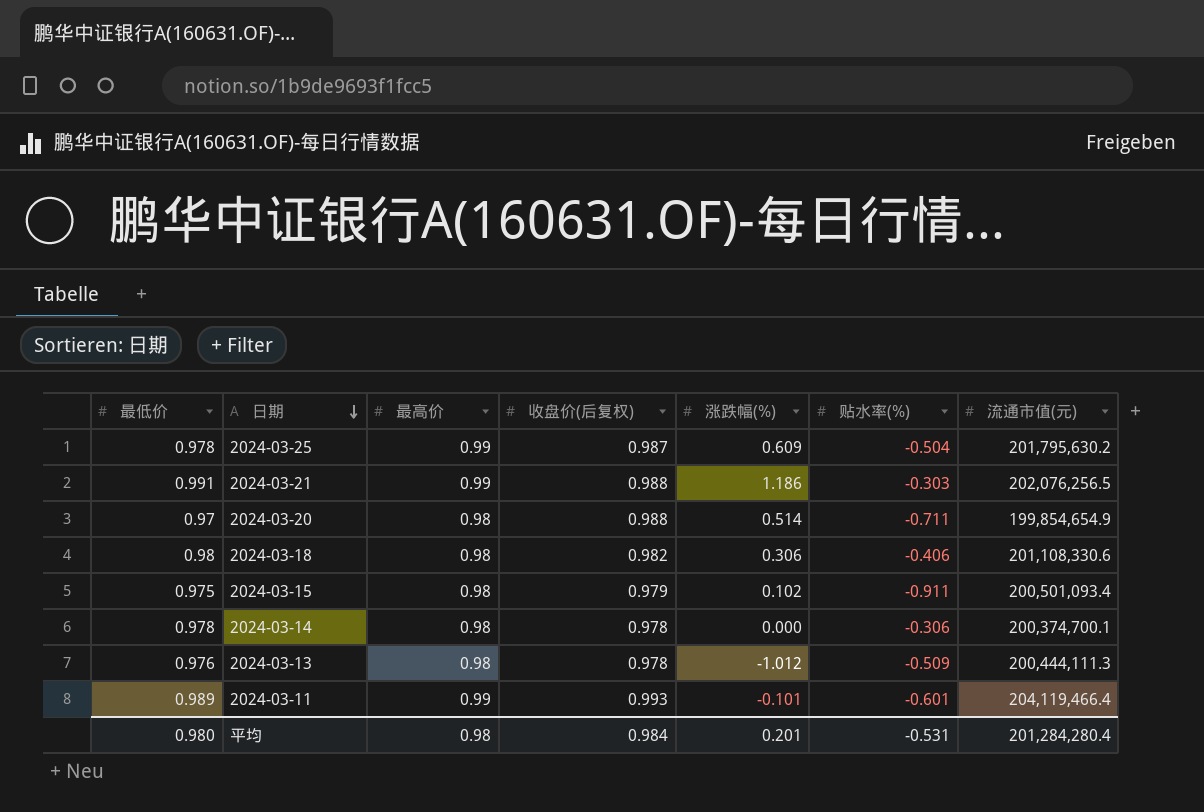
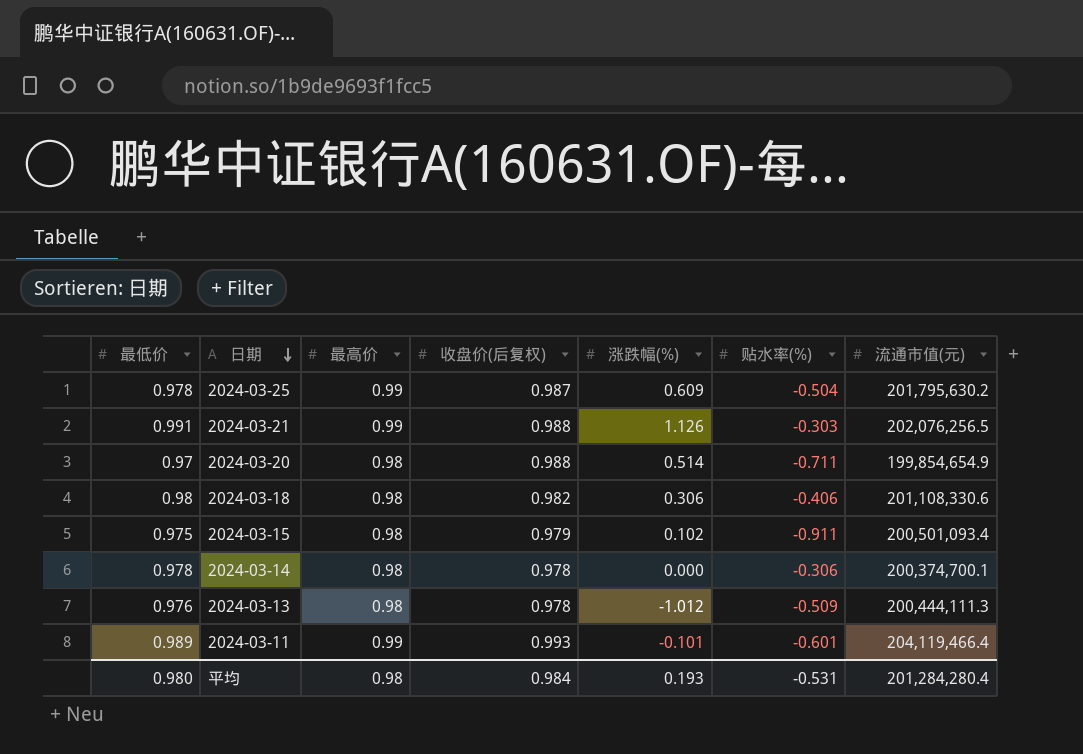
2024-03-21 | 涨跌幅(%): 1.186 -> 1.126
平均 | 涨跌幅(%): 0.201 -> 0.193

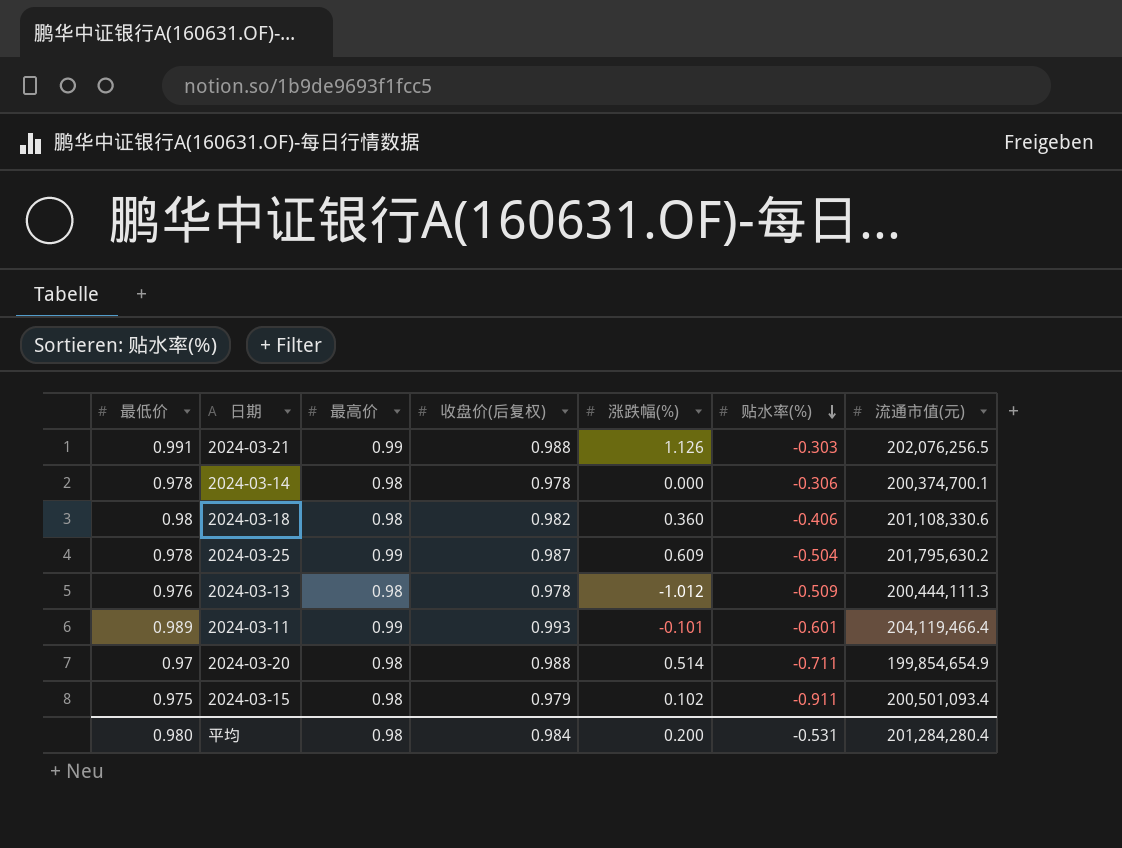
row order: 日期 descending -> 贴水率(%) descending
2024-03-18 | 涨跌幅(%): 0.306 -> 0.360
平均 | 涨跌幅(%): 0.193 -> 0.200

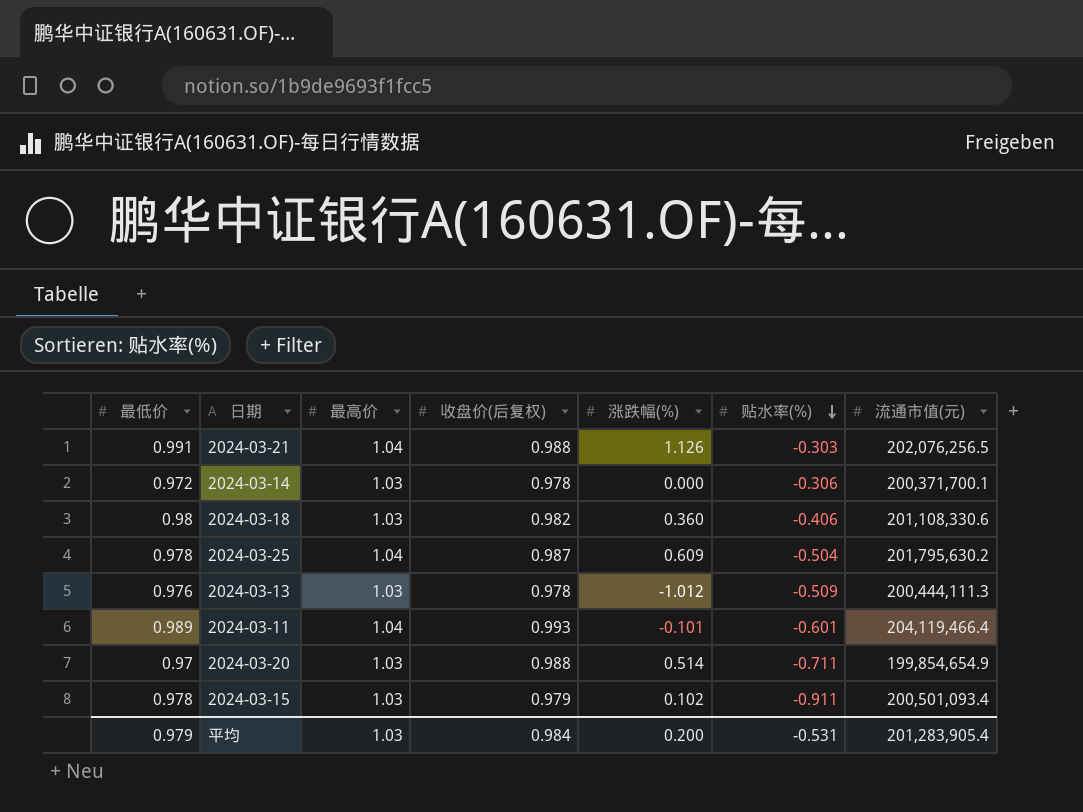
2024-03-21 | 最高价: 0.99 -> 1.04
2024-03-14 | 最低价: 0.978 -> 0.972
2024-03-14 | 最高价: 0.98 -> 1.03
2024-03-14 | 流通市值(元): 200,374,700.1 -> 200,371,700.1
2024-03-18 | 最高价: 0.98 -> 1.03
2024-03-25 | 最高价: 0.99 -> 1.04
2024-03-13 | 最高价: 0.98 -> 1.03
2024-03-11 | 最高价: 0.99 -> 1.04
2024-03-20 | 最高价: 0.98 -> 1.03
2024-03-15 | 最低价: 0.975 -> 0.978
2024-03-15 | 最高价: 0.98 -> 1.03
平均 | 最低价: 0.980 -> 0.979
平均 | 最高价: 0.98 -> 1.03
平均 | 流通市值(元): 201,284,280.4 -> 201,283,905.4

